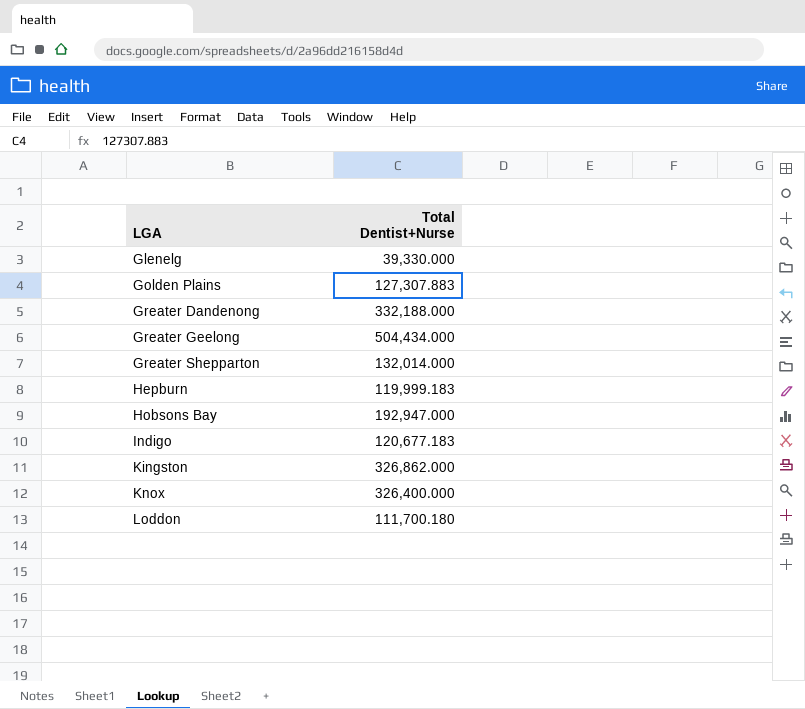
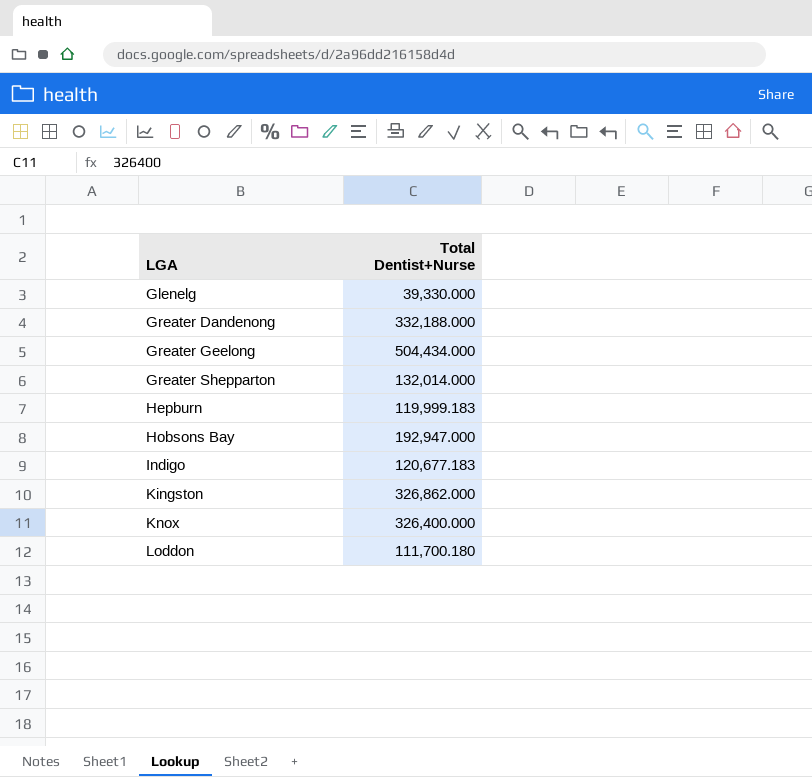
row Golden Plains: 127,307.883 -> none

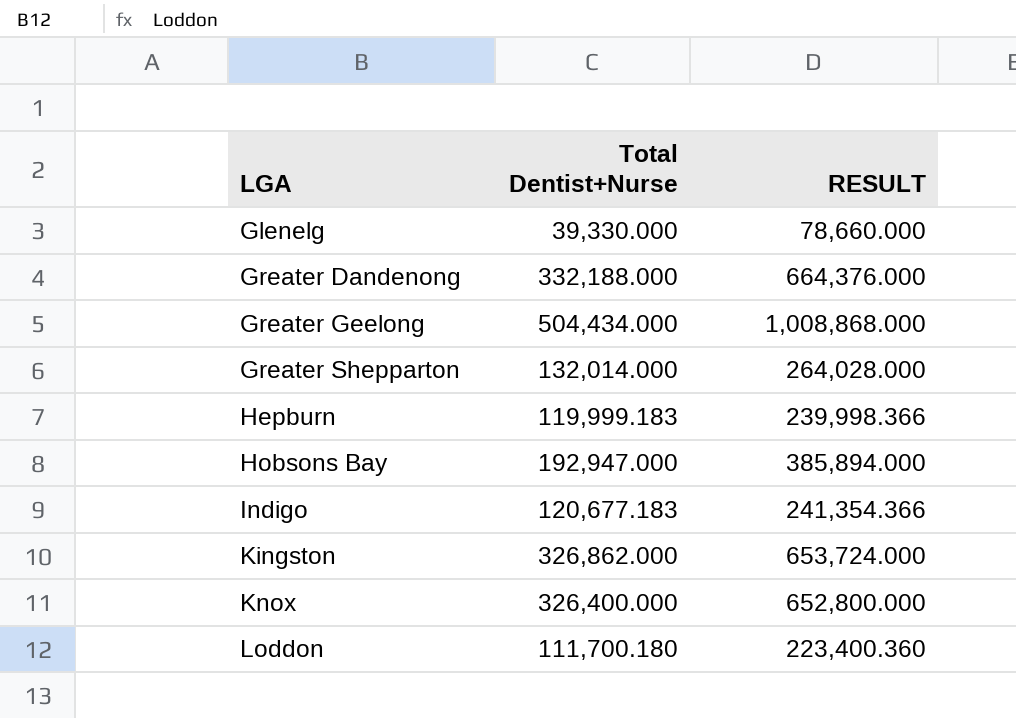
column RESULT | formula: none -> [Total Dentist+Nurse] * 2

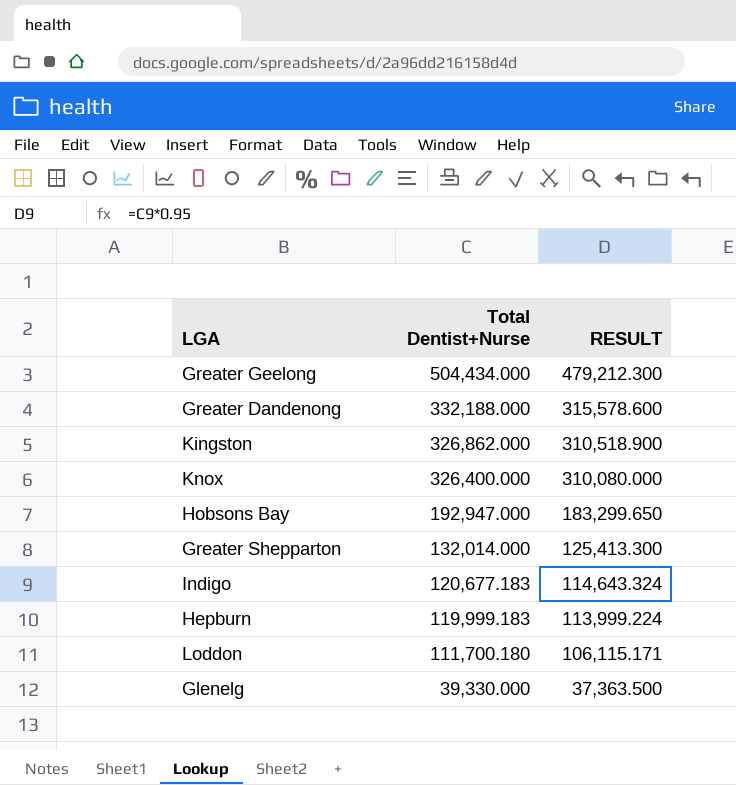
row order: LGA ascending -> Total Dentist+Nurse descending
column RESULT | formula: [Total Dentist+Nurse] * 2 -> [Total Dentist+Nurse] * 0.95

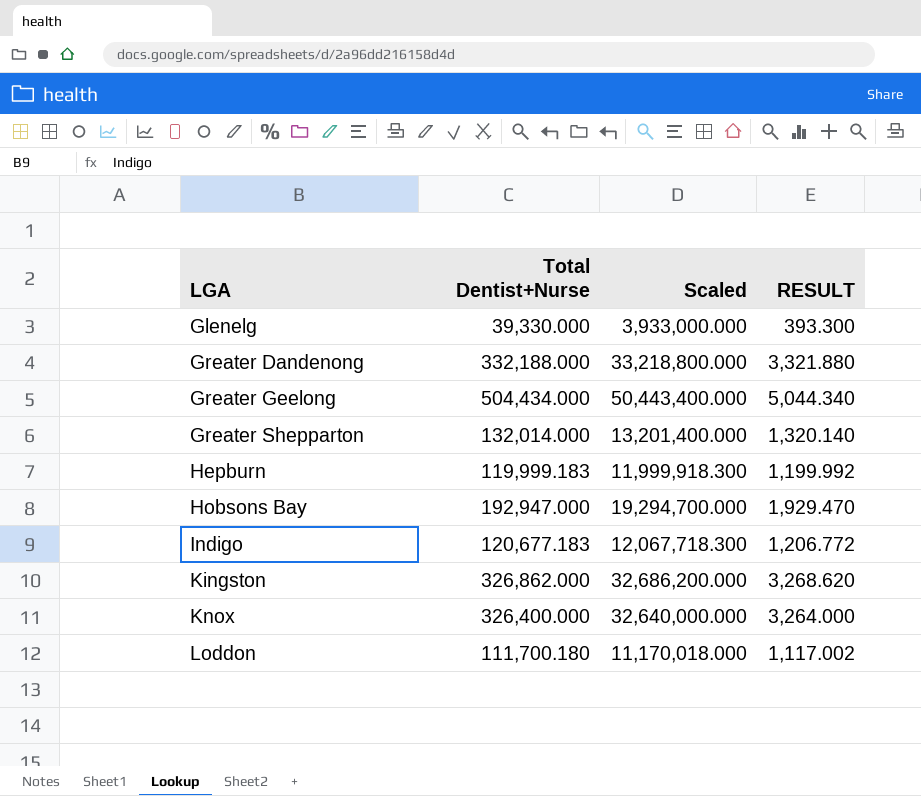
row order: Total Dentist+Nurse descending -> LGA ascending
column Scaled | formula: none -> [Total Dentist+Nurse] * 100
column RESULT | formula: [Total Dentist+Nurse] * 0.95 -> [Total Dentist+Nurse] * 0.01

